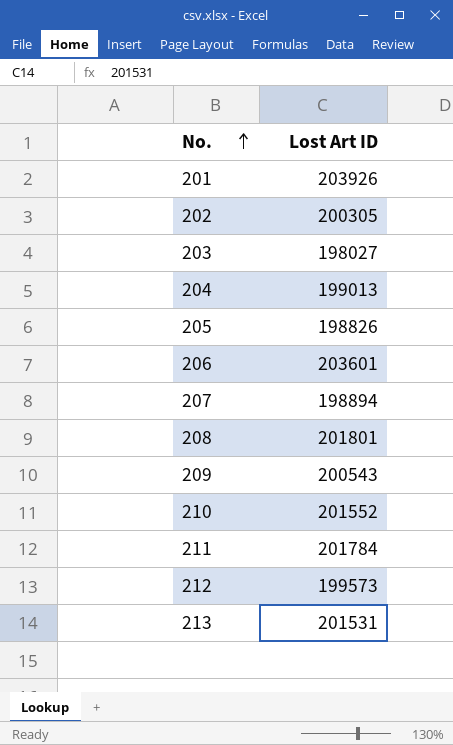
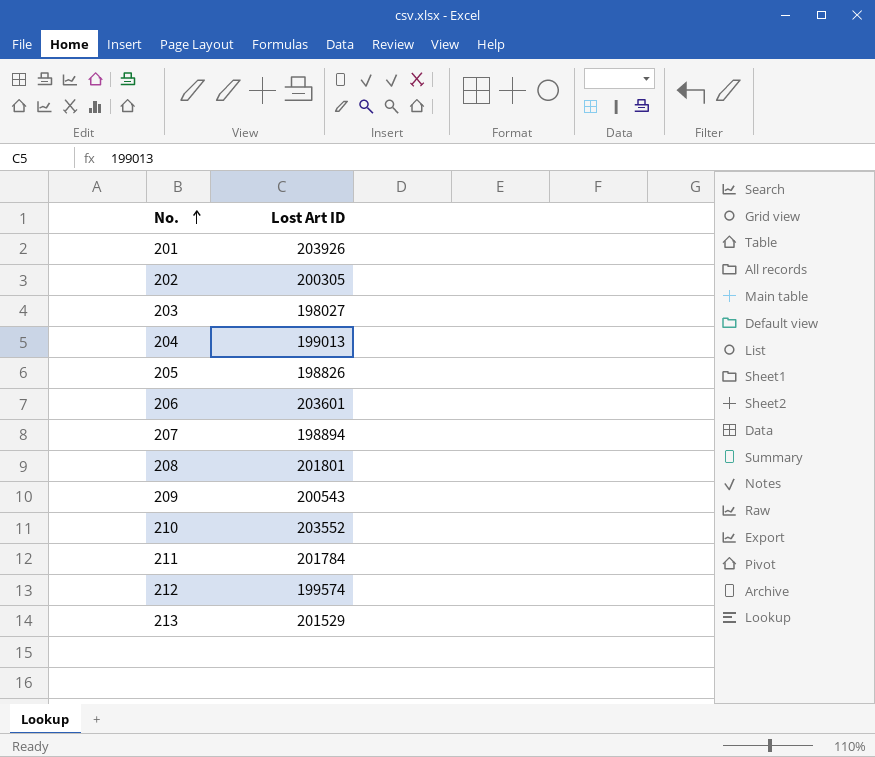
210 | Lost Art ID: 201552 -> 203552
212 | Lost Art ID: 199573 -> 199574
213 | Lost Art ID: 201531 -> 201529

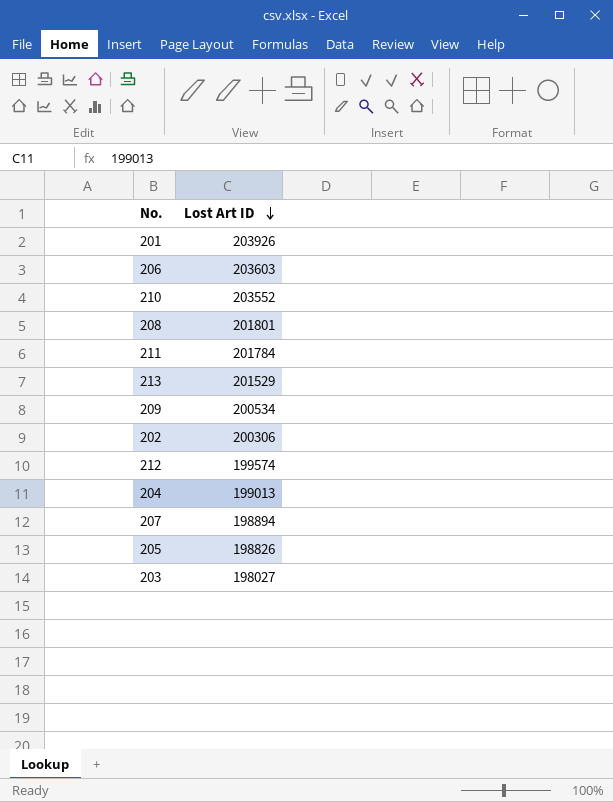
row order: No. ascending -> Lost Art ID descending
206 | Lost Art ID: 203601 -> 203603
209 | Lost Art ID: 200543 -> 200534
202 | Lost Art ID: 200305 -> 200306

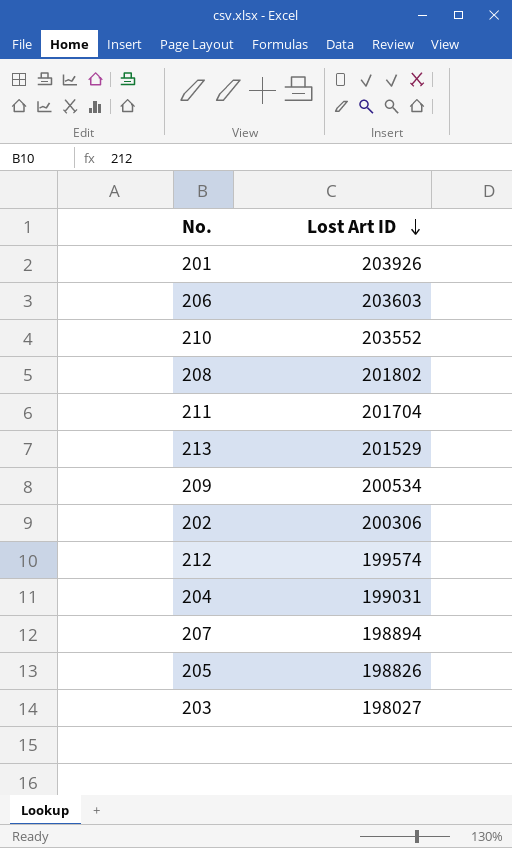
208 | Lost Art ID: 201801 -> 201802
211 | Lost Art ID: 201784 -> 201704
204 | Lost Art ID: 199013 -> 199031

